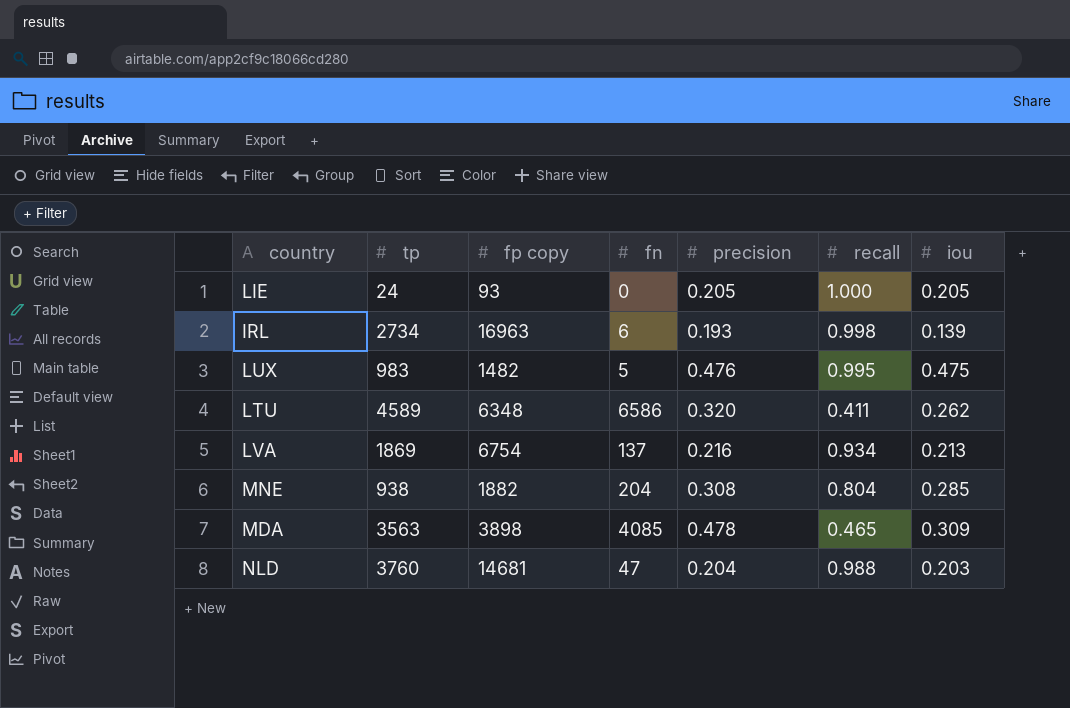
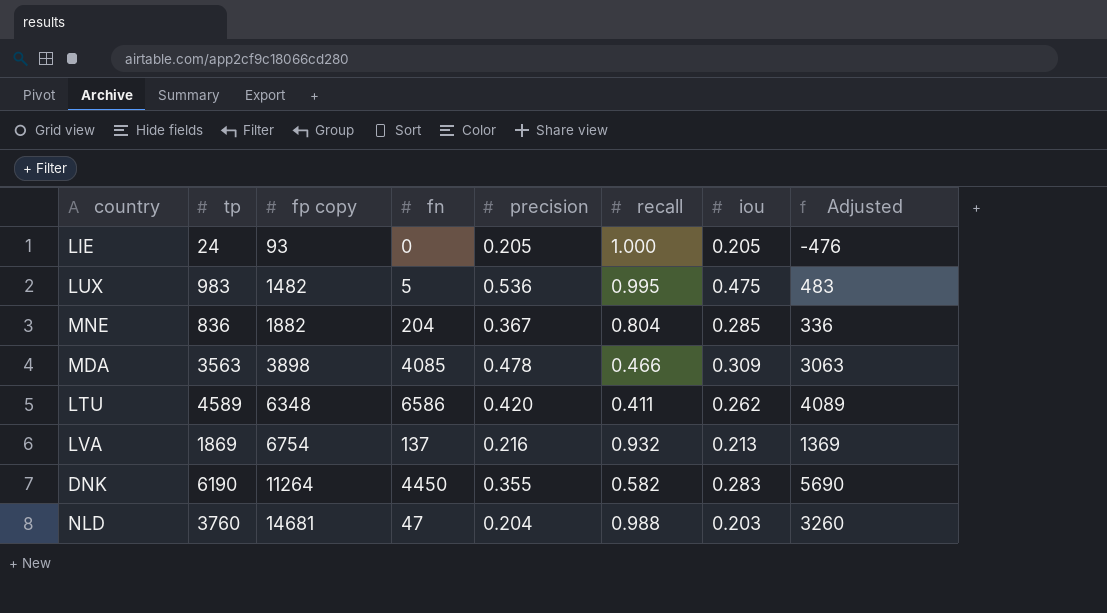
row order: none -> fp copy ascending
column Adjusted | formula: none -> [tp] - 500
row IRL: 2734 | 16963 | 6 | 0.193 | 0.998 | 0.139 -> none
LUX | precision: 0.476 -> 0.536
MNE | tp: 938 -> 836
MNE | precision: 0.308 -> 0.367
MDA | recall: 0.465 -> 0.466
LTU | precision: 0.320 -> 0.420
LVA | recall: 0.934 -> 0.932
row DNK: none -> 6190 | 11264 | 4450 | 0.355 | 0.582 | 0.283 | 5690

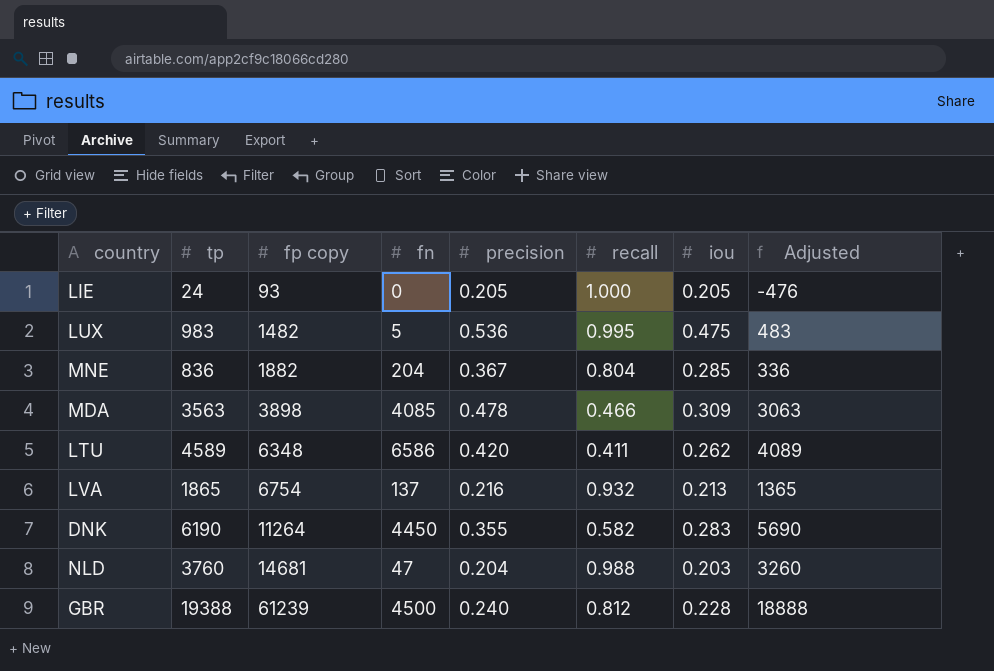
LVA | tp: 1869 -> 1865
LVA | Adjusted: 1369 -> 1365
row GBR: none -> 19388 | 61239 | 4500 | 0.240 | 0.812 | 0.228 | 18888

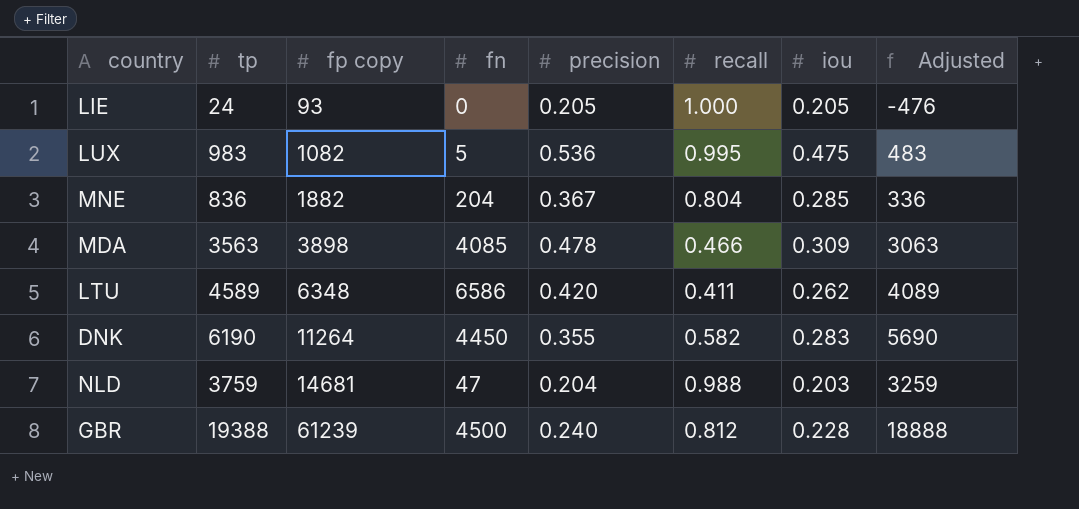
row LVA: 1865 | 6754 | 137 | 0.216 | 0.932 | 0.213 | 1365 -> none
LUX | fp copy: 1482 -> 1082
NLD | tp: 3760 -> 3759
NLD | Adjusted: 3260 -> 3259

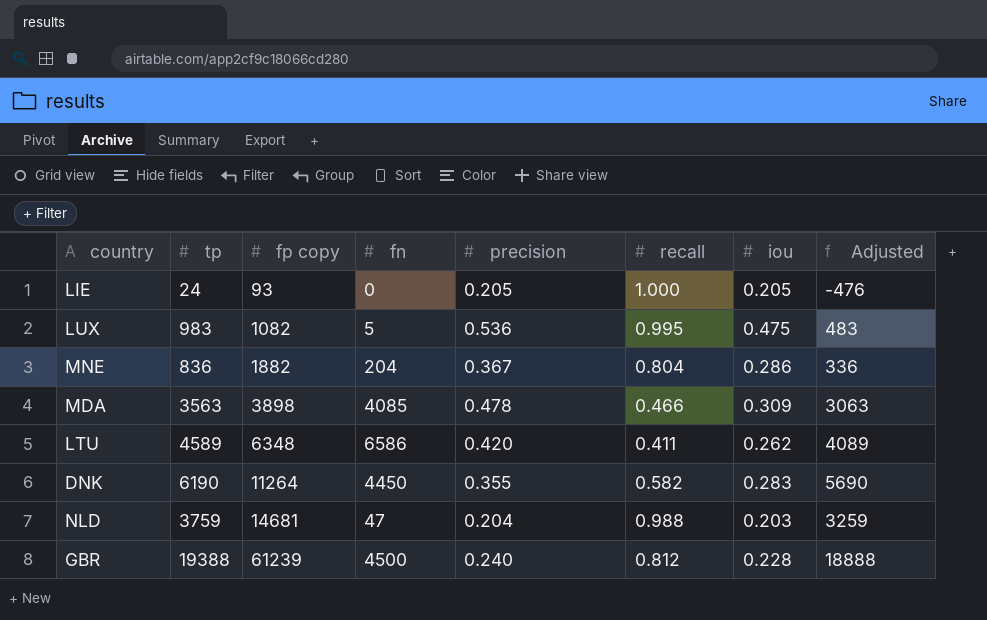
MNE | iou: 0.285 -> 0.286

